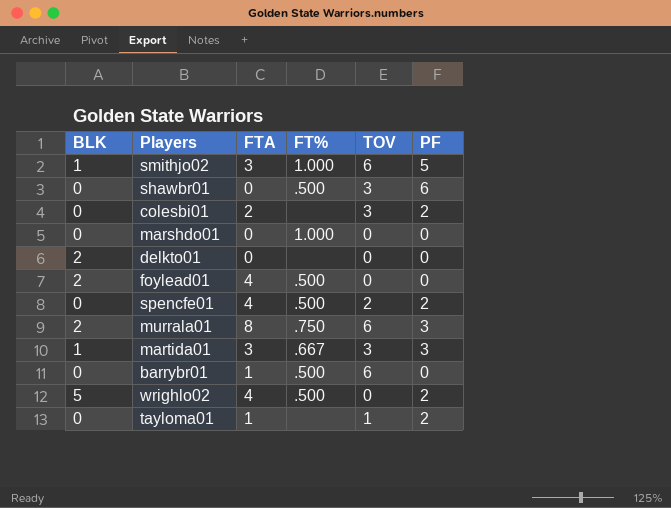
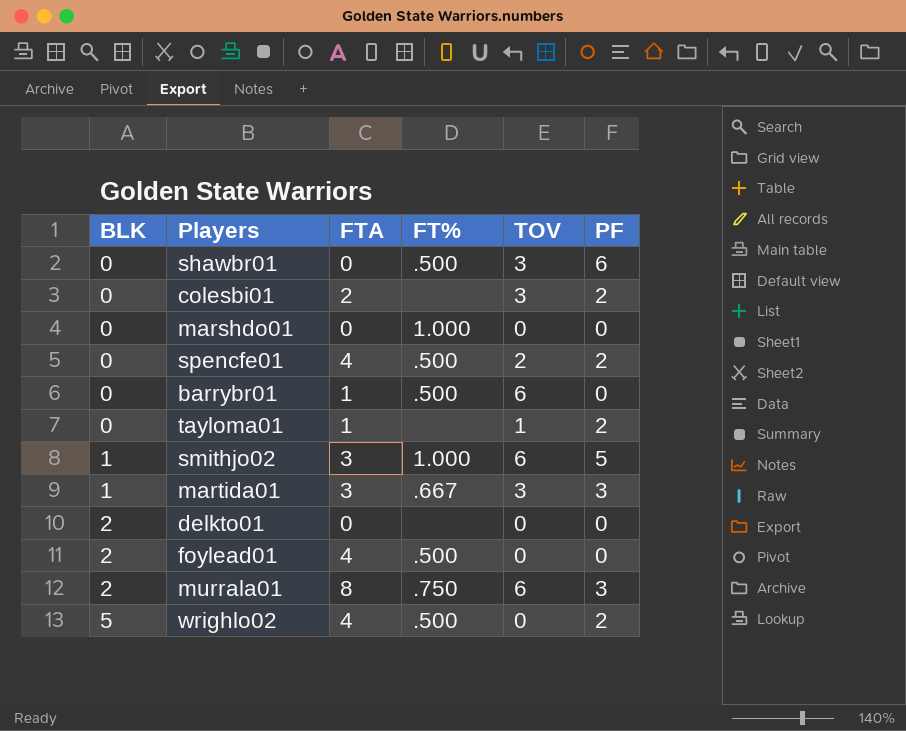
row order: none -> BLK ascending

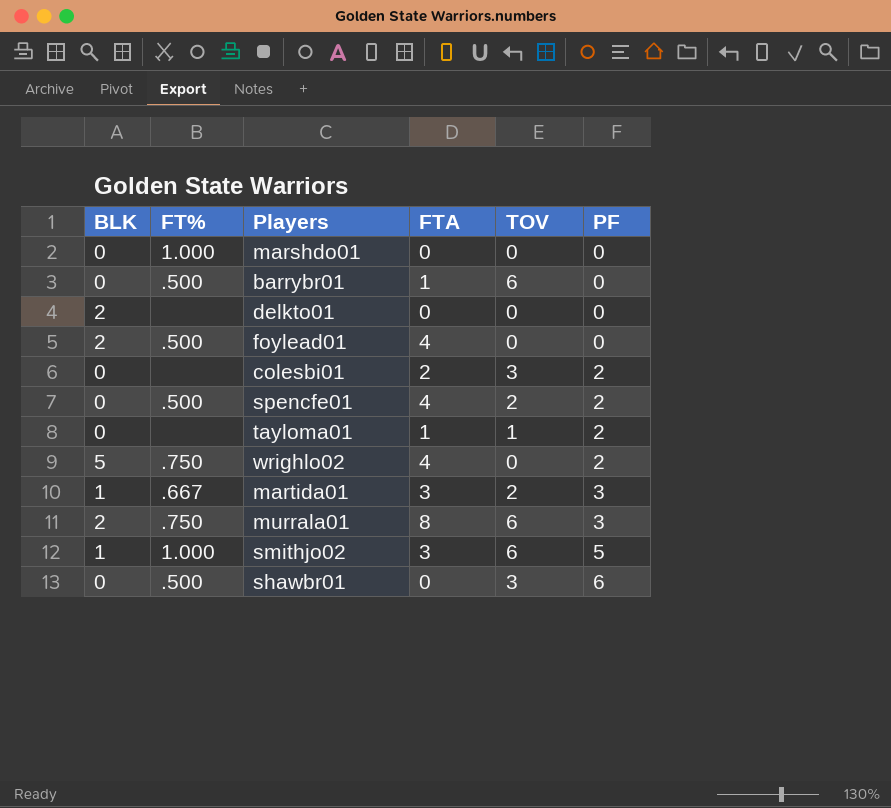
row order: BLK ascending -> PF ascending
column FT% | position: 4 -> 2
wrighlo02 | FT%: .500 -> .750
martida01 | TOV: 3 -> 2

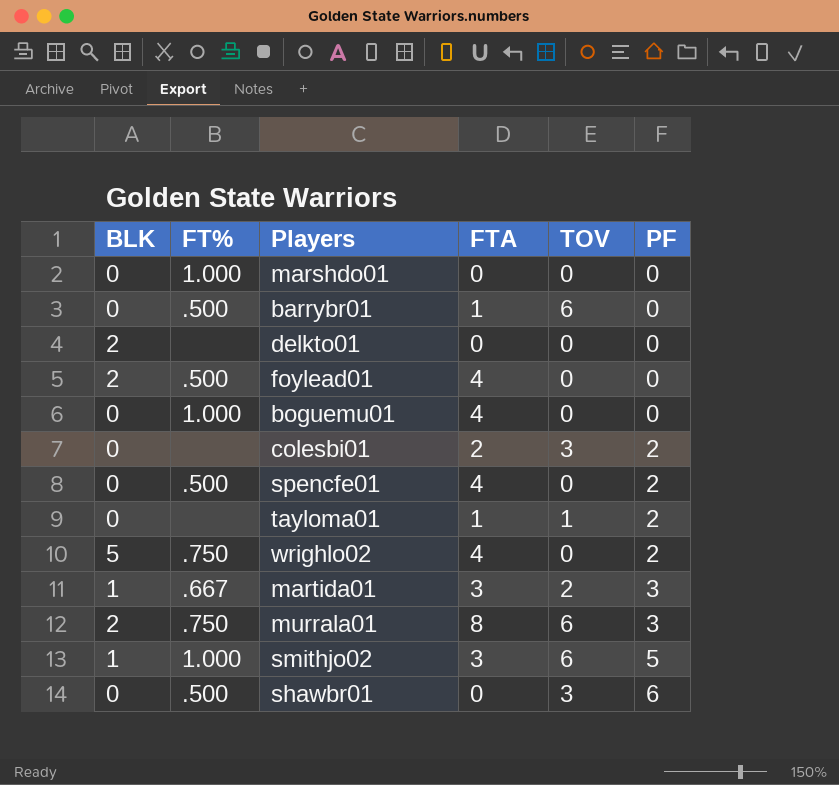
row boguemu01: none -> 0 | 1.000 | 4 | 0 | 0
spencfe01 | TOV: 2 -> 0

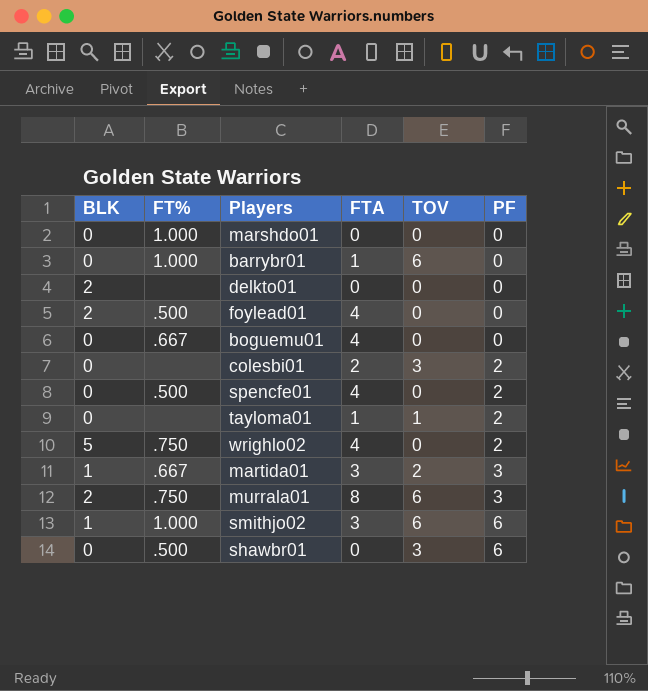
barrybr01 | FT%: .500 -> 1.000
boguemu01 | FT%: 1.000 -> .667
smithjo02 | PF: 5 -> 6

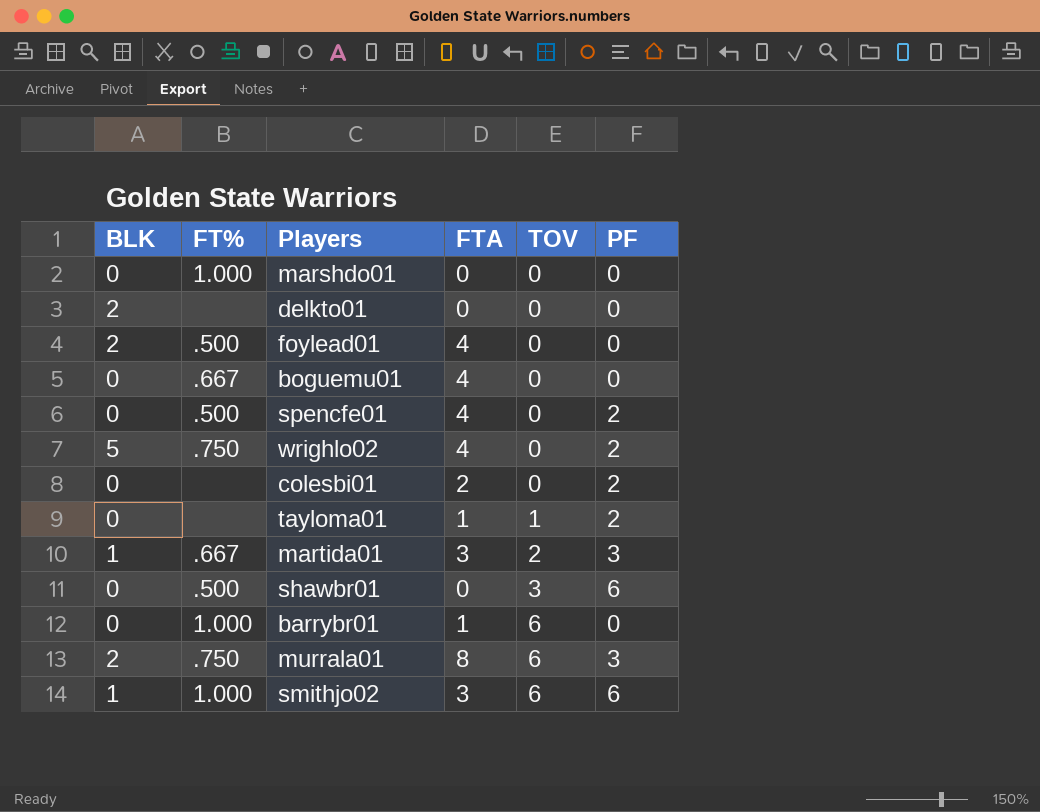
row order: PF ascending -> TOV ascending
colesbi01 | TOV: 3 -> 0

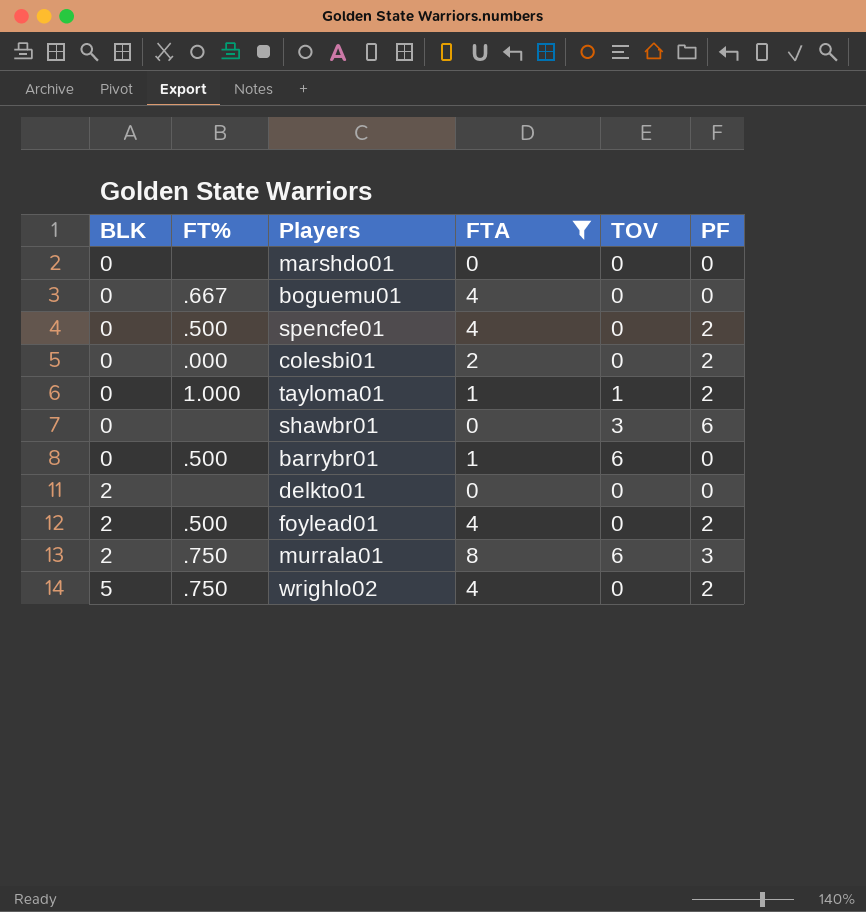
filter: none -> FTA != 3
row order: TOV ascending -> BLK ascending
marshdo01 | FT%: 1.000 -> none
colesbi01 | FT%: none -> .000
tayloma01 | FT%: none -> 1.000
shawbr01 | FT%: .500 -> none
barrybr01 | FT%: 1.000 -> .500
foylead01 | PF: 0 -> 2

